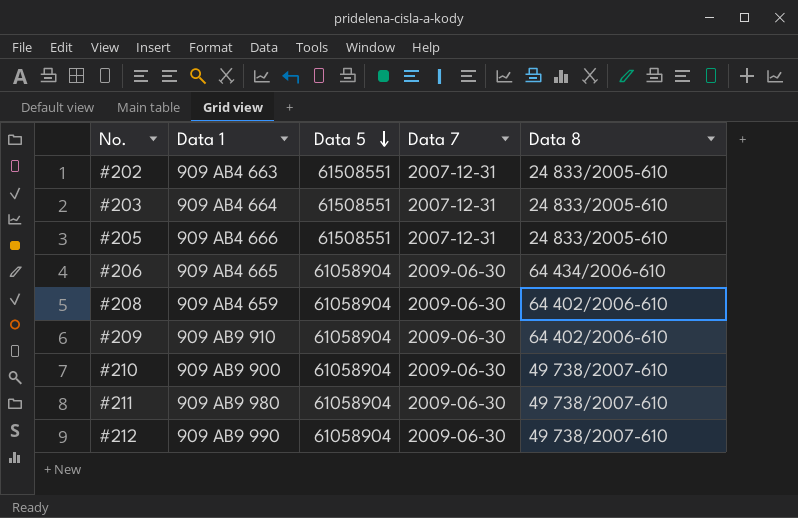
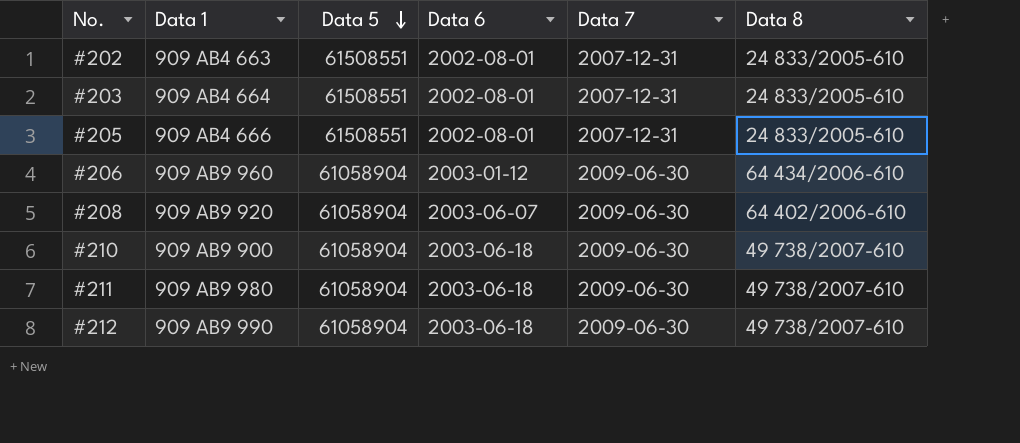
column Data 6 | position: none -> 4
row #209: 909 AB9 910 | 61058904 | 2009-06-30 | 64 402/2006-610 -> none
#206 | Data 1: 909 AB4 665 -> 909 AB9 960
#208 | Data 1: 909 AB4 659 -> 909 AB9 920

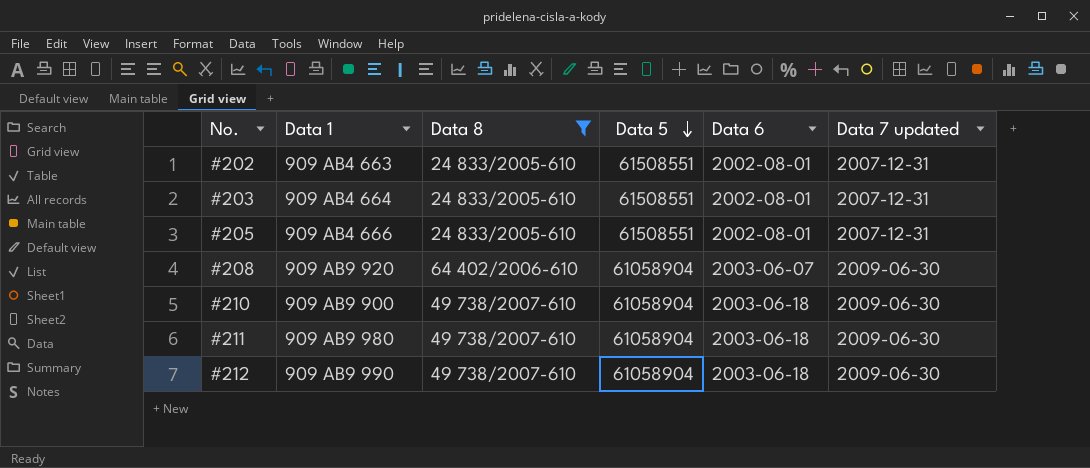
filter: none -> Data 8 != 64 434/2006-610
column Data 8 | position: 6 -> 3
column name: Data 7 -> Data 7 updated

